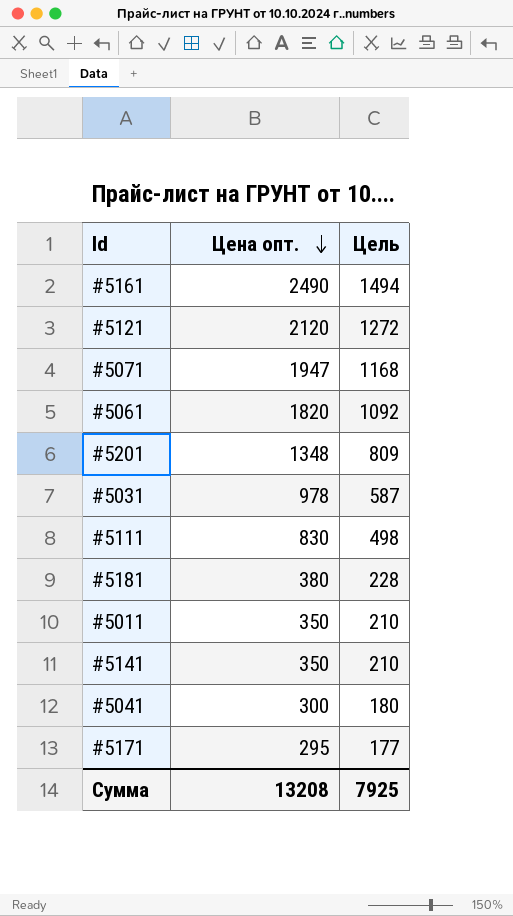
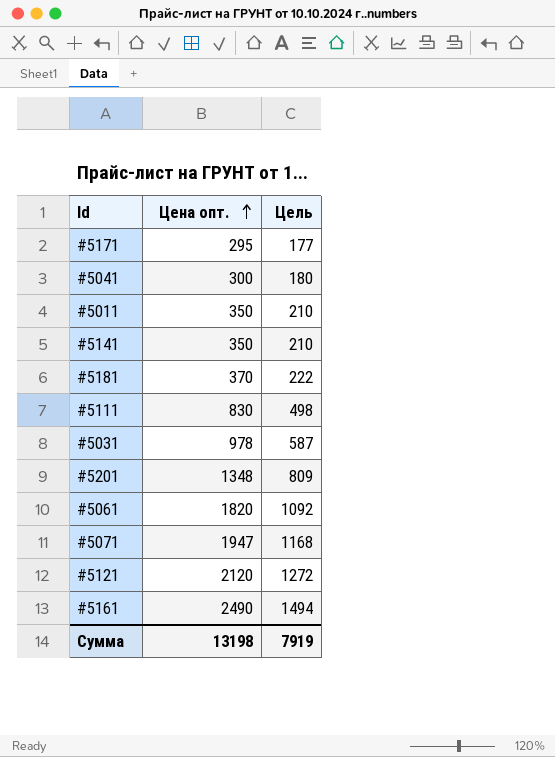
row order: Цена опт. descending -> Цена опт. ascending
#5181 | Цена опт.: 380 -> 370
#5181 | Цель: 228 -> 222
Сумма | Цена опт.: 13208 -> 13198
Сумма | Цель: 7925 -> 7919

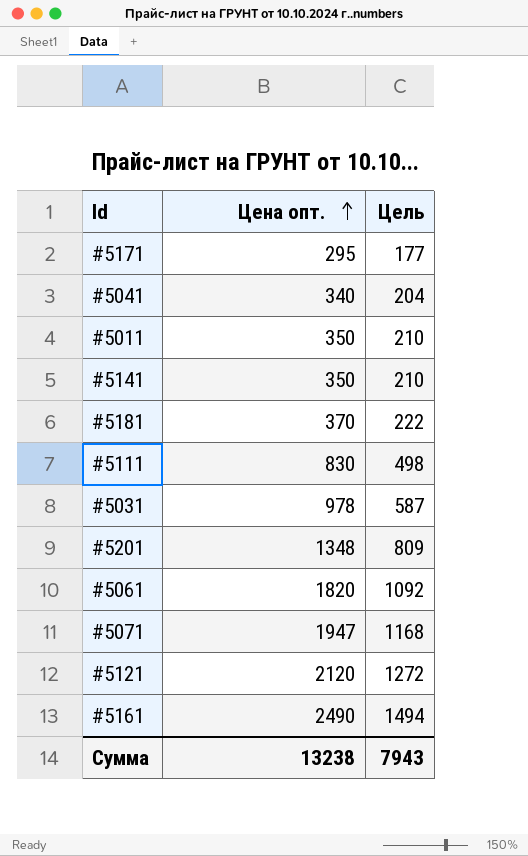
#5041 | Цена опт.: 300 -> 340
#5041 | Цель: 180 -> 204
Сумма | Цена опт.: 13198 -> 13238
Сумма | Цель: 7919 -> 7943

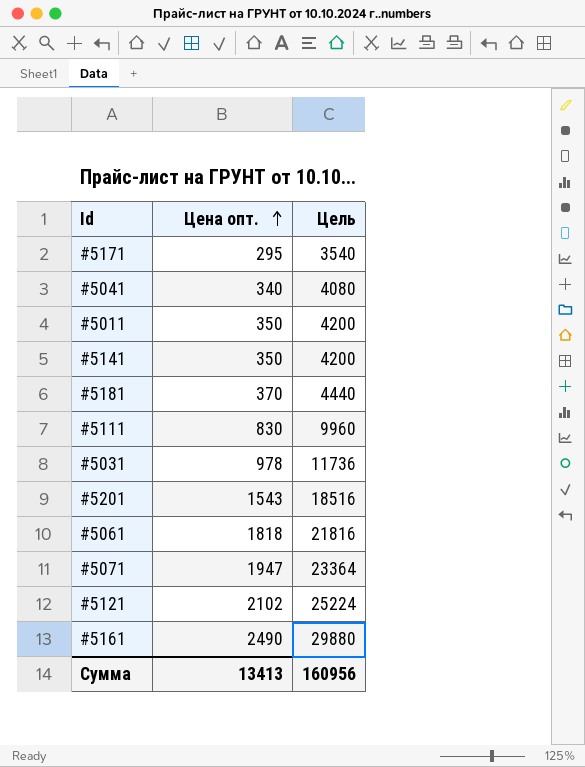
column Цель | formula: [Цена опт.] * 0,6 -> [Цена опт.] * 12
#5201 | Цена опт.: 1348 -> 1543
#5061 | Цена опт.: 1820 -> 1818
#5121 | Цена опт.: 2120 -> 2102
Сумма | Цена опт.: 13238 -> 13413
Сумма | Цель: 7943 -> 160956

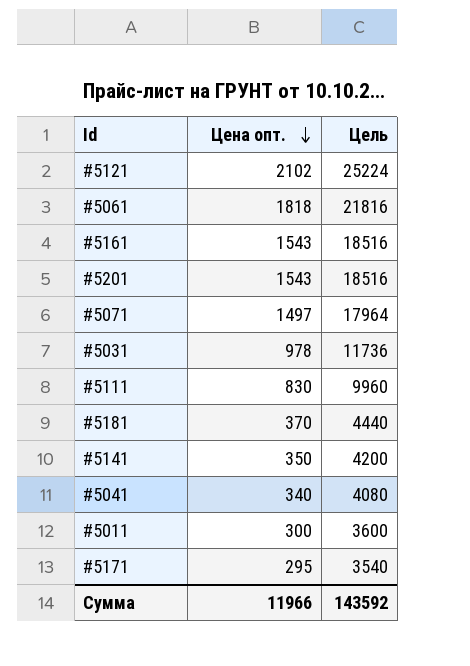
row order: Цена опт. ascending -> Цена опт. descending
#5161 | Цена опт.: 2490 -> 1543
#5161 | Цель: 29880 -> 18516
#5071 | Цена опт.: 1947 -> 1497
#5071 | Цель: 23364 -> 17964
#5011 | Цена опт.: 350 -> 300
#5011 | Цель: 4200 -> 3600
Сумма | Цена опт.: 13413 -> 11966
Сумма | Цель: 160956 -> 143592

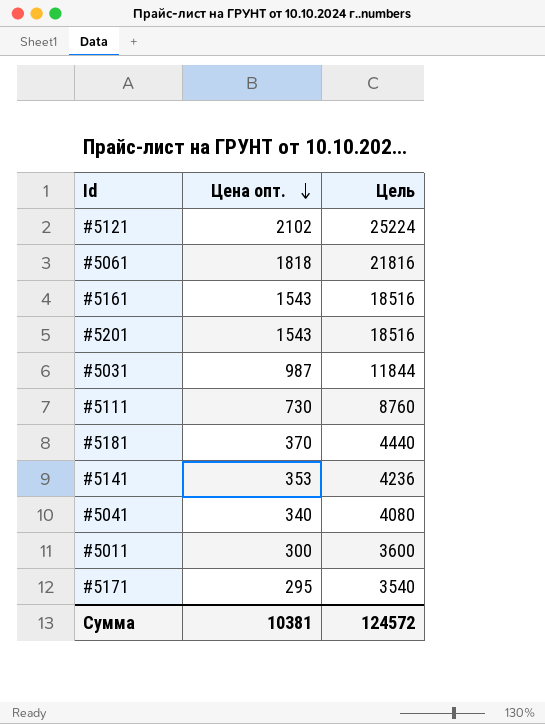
row #5071: 1497 | 17964 -> none
#5031 | Цена опт.: 978 -> 987
#5031 | Цель: 11736 -> 11844
#5111 | Цена опт.: 830 -> 730
#5111 | Цель: 9960 -> 8760
#5141 | Цена опт.: 350 -> 353
#5141 | Цель: 4200 -> 4236
Сумма | Цена опт.: 11966 -> 10381
Сумма | Цель: 143592 -> 124572

